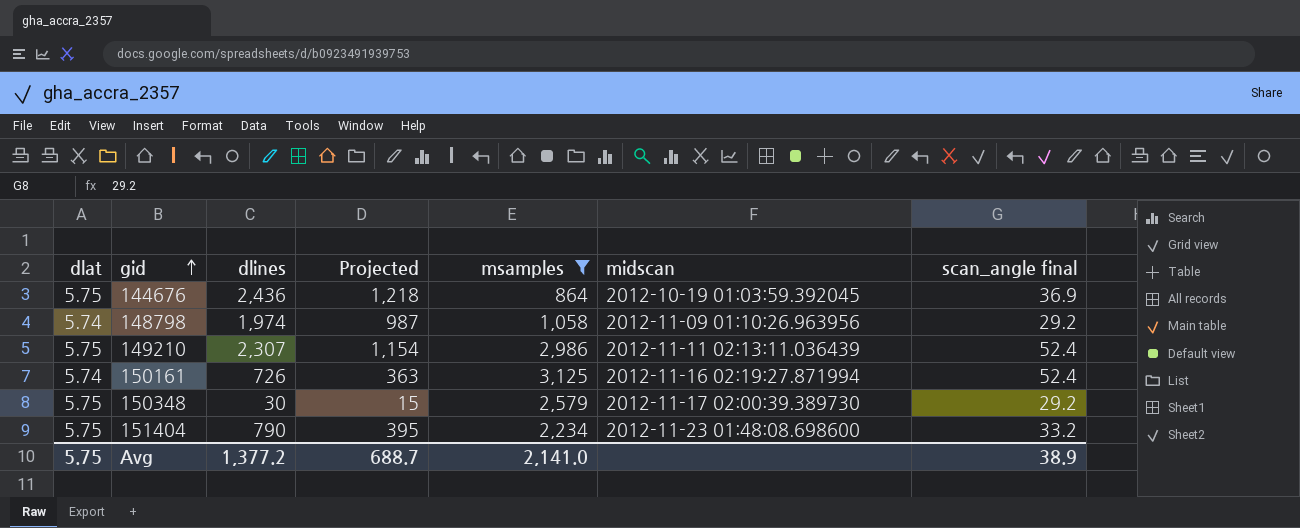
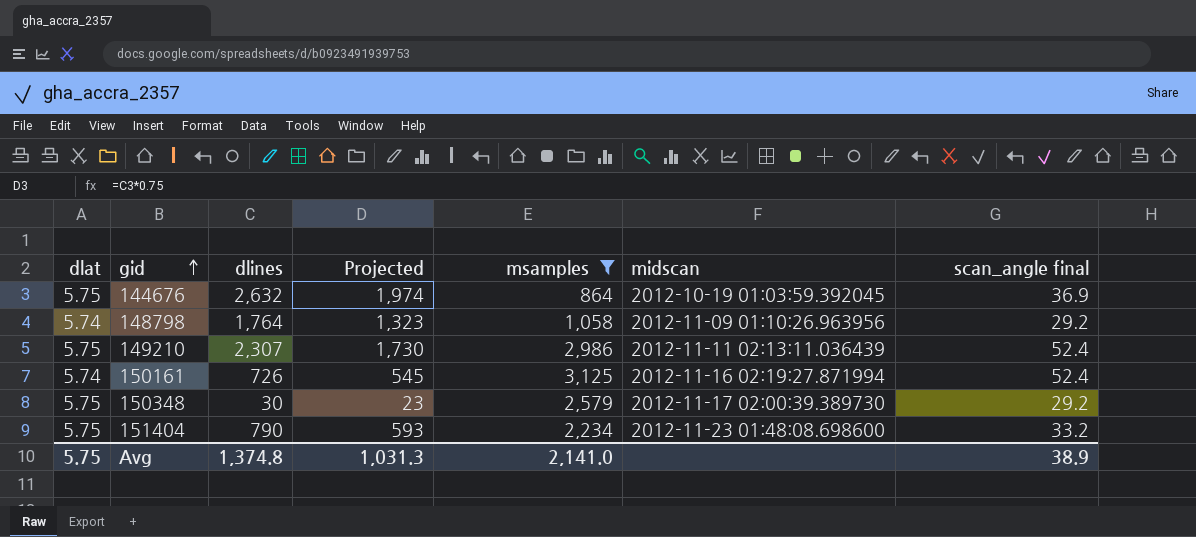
column Projected | formula: [dlines] * 0.5 -> [dlines] * 0.75
144676 | dlines: 2,436 -> 2,632
148798 | dlines: 1,974 -> 1,764
Avg | dlines: 1,377.2 -> 1,374.8
Avg | Projected: 688.7 -> 1,031.3

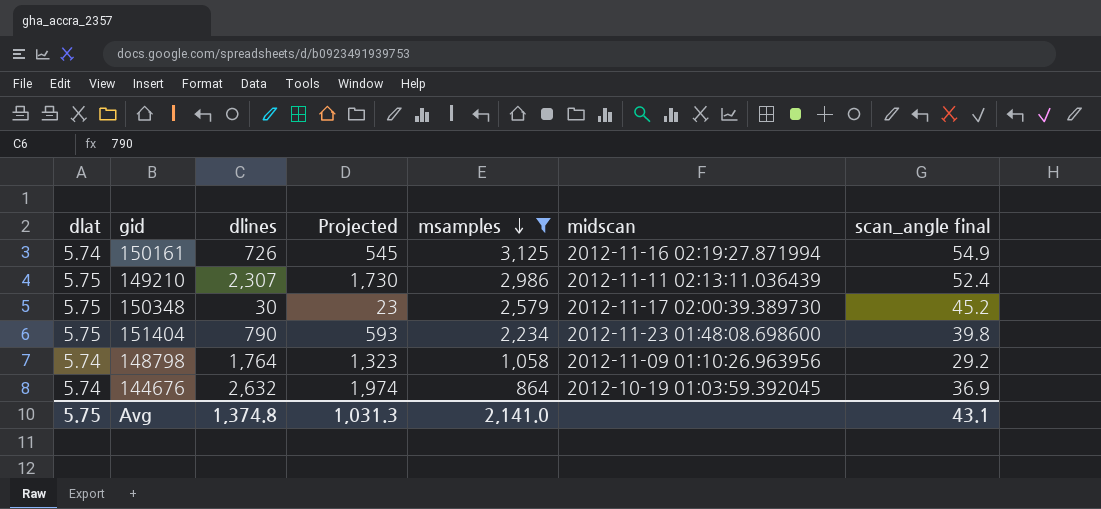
row order: gid ascending -> msamples descending
150161 | scan_angle final: 52.4 -> 54.9
150348 | scan_angle final: 29.2 -> 45.2
151404 | scan_angle final: 33.2 -> 39.8
144676 | dlat: 5.75 -> 5.74
Avg | scan_angle final: 38.9 -> 43.1

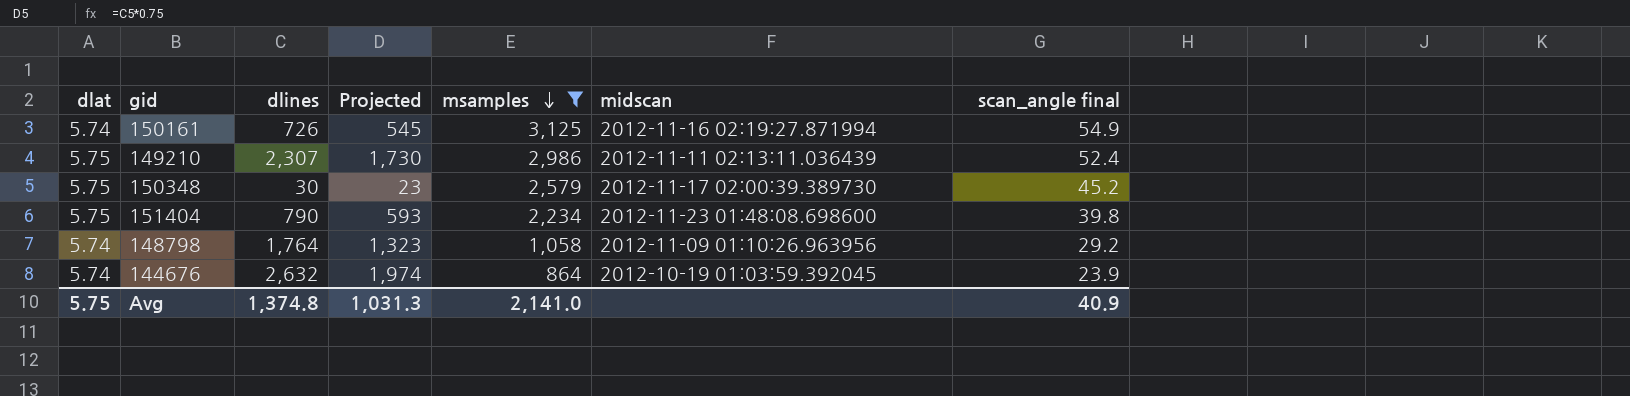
144676 | scan_angle final: 36.9 -> 23.9
Avg | scan_angle final: 43.1 -> 40.9

